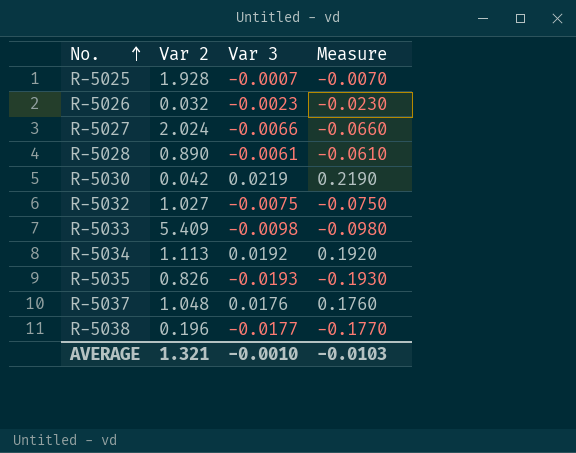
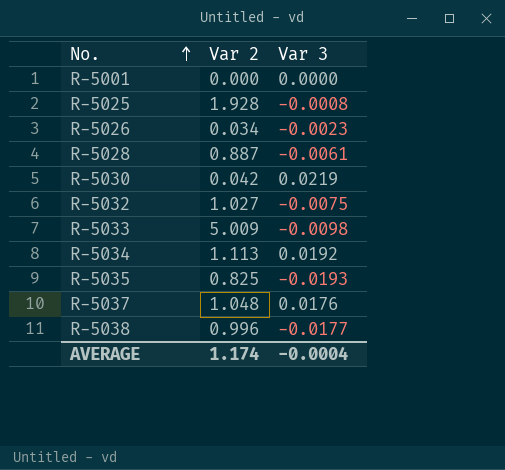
column Measure | formula: [Var 3] * 10 -> none
row R-5027: 2.024 | -0.0066 | -0.0660 -> none
row R-5001: none -> 0.000 | 0.0000
R-5025 | Var 3: -0.0007 -> -0.0008
R-5026 | Var 2: 0.032 -> 0.034
R-5028 | Var 2: 0.890 -> 0.887
R-5033 | Var 2: 5.409 -> 5.009
R-5035 | Var 2: 0.826 -> 0.825
R-5038 | Var 2: 0.196 -> 0.996
AVERAGE | Var 2: 1.321 -> 1.174
AVERAGE | Var 3: -0.0010 -> -0.0004

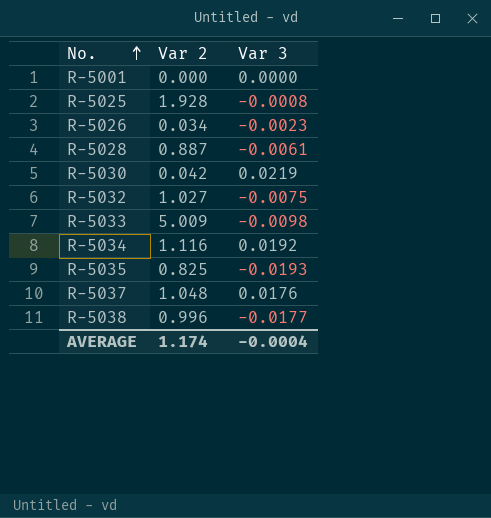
R-5034 | Var 2: 1.113 -> 1.116

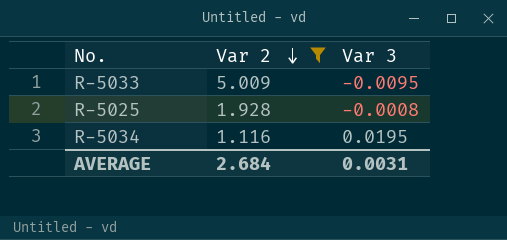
filter: none -> Var 2 >= 1.116
row order: No. ascending -> Var 2 descending
R-5033 | Var 3: -0.0098 -> -0.0095
R-5034 | Var 3: 0.0192 -> 0.0195
AVERAGE | Var 2: 1.174 -> 2.684
AVERAGE | Var 3: -0.0004 -> 0.0031

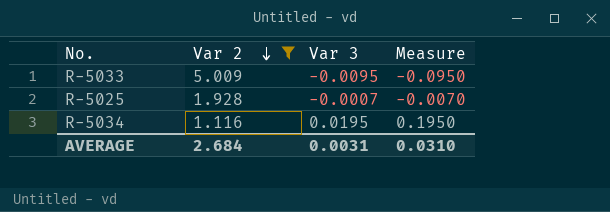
column Measure | formula: none -> [Var 3] * 10
R-5025 | Var 3: -0.0008 -> -0.0007

